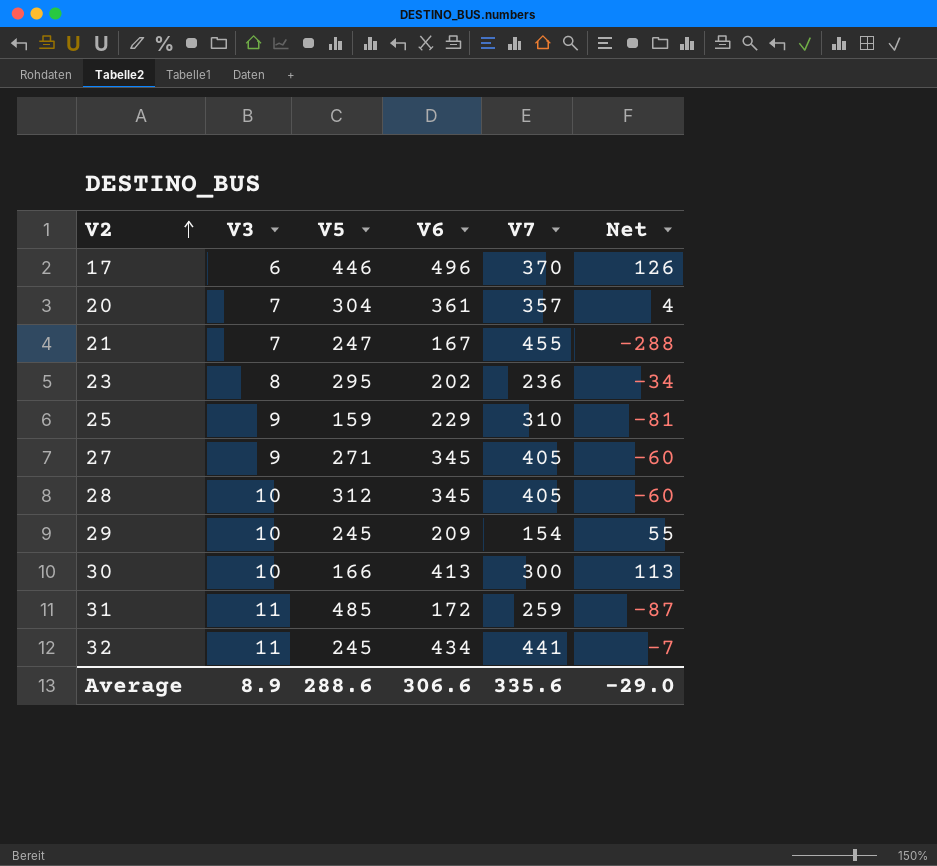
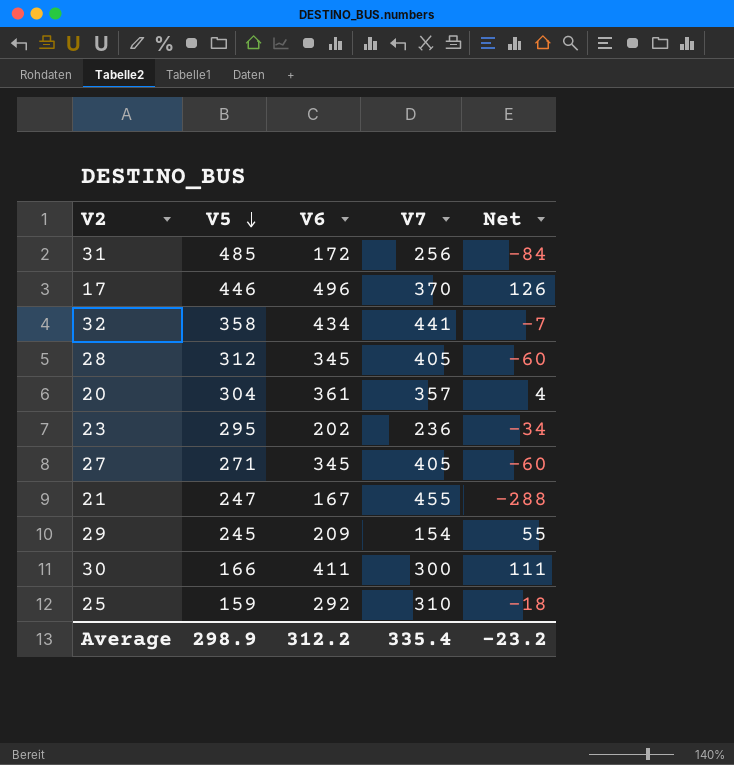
row order: V2 ascending -> V5 descending
column V3 | position: 2 -> none
31 | V7: 259 -> 256
31 | Net: -87 -> -84
32 | V5: 245 -> 358
30 | V6: 413 -> 411
30 | Net: 113 -> 111
25 | V6: 229 -> 292
25 | Net: -81 -> -18
Average | V5: 288.6 -> 298.9
Average | V6: 306.6 -> 312.2
Average | V7: 335.6 -> 335.4
Average | Net: -29.0 -> -23.2

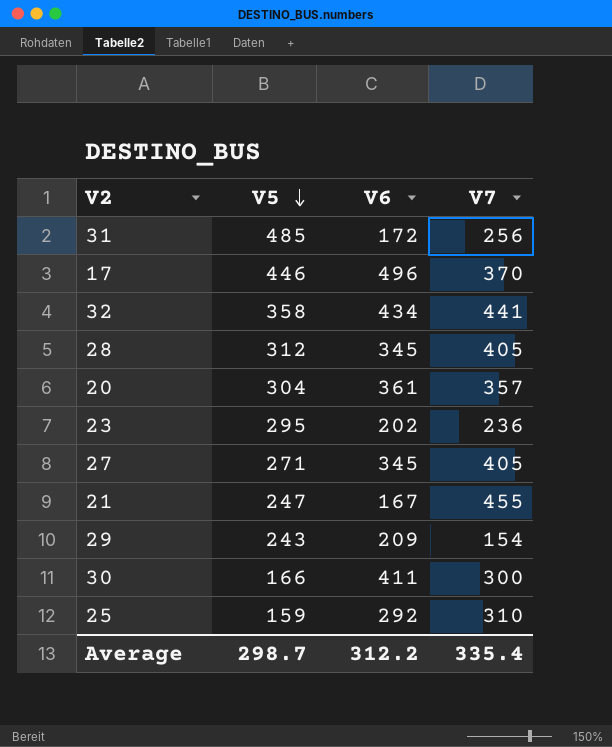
column Net | formula: [V6] - [V7] -> none
29 | V5: 245 -> 243
Average | V5: 298.9 -> 298.7

